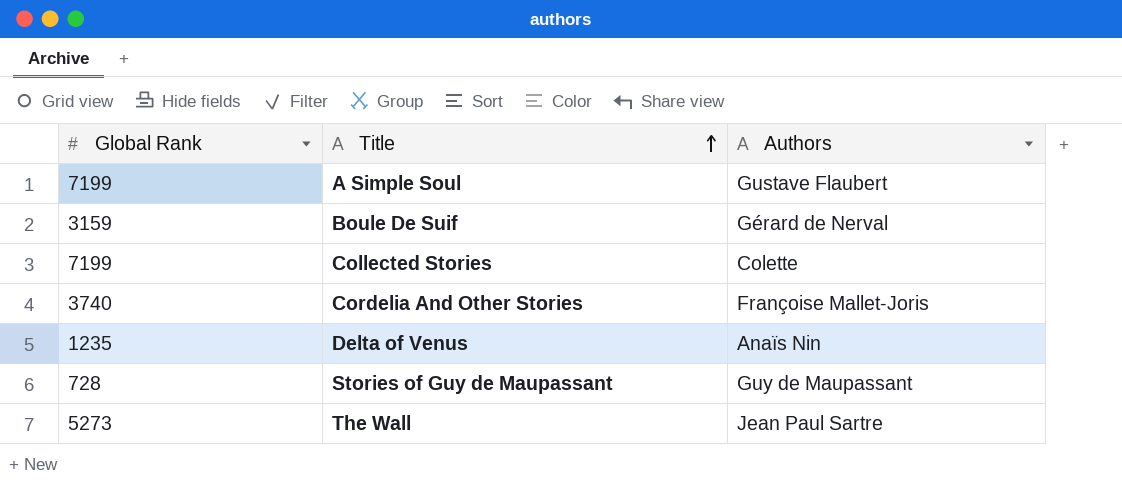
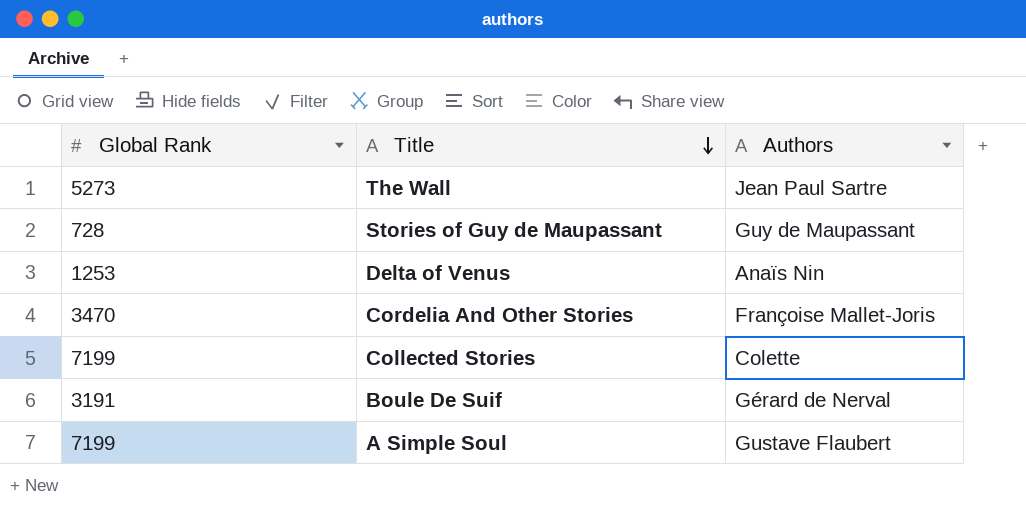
row order: Title ascending -> Title descending
Delta of Venus | Global Rank: 1235 -> 1253
Cordelia And Other Stories | Global Rank: 3740 -> 3470
Boule De Suif | Global Rank: 3159 -> 3191

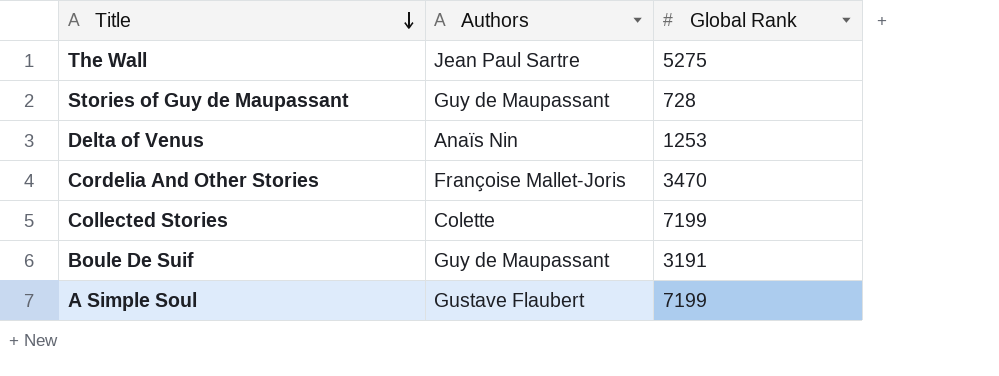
column Global Rank | position: 1 -> 3
The Wall | Global Rank: 5273 -> 5275
Boule De Suif | Authors: Gérard de Nerval -> Guy de Maupassant

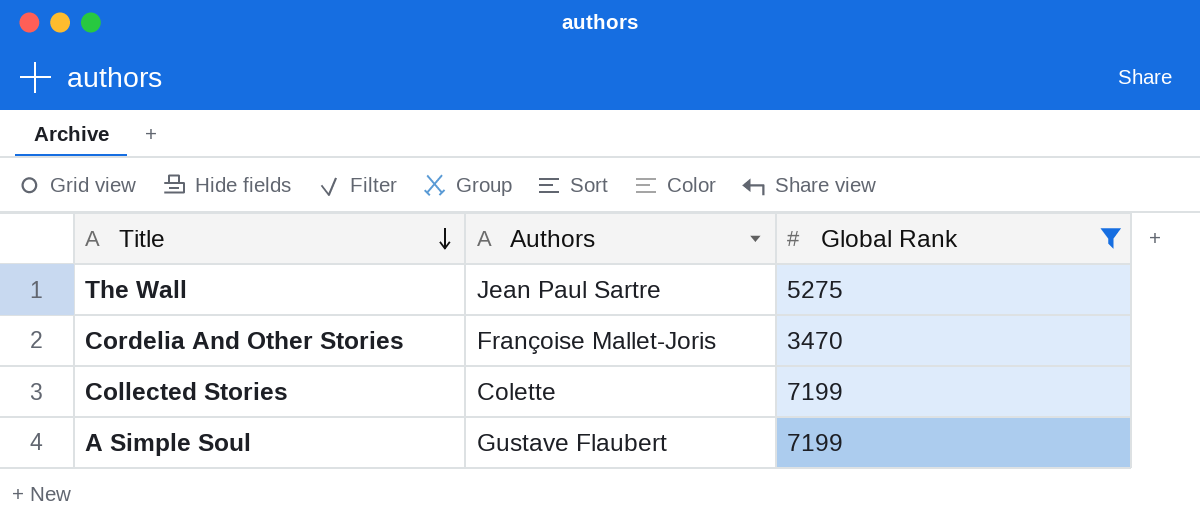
filter: none -> Global Rank >= 3470

